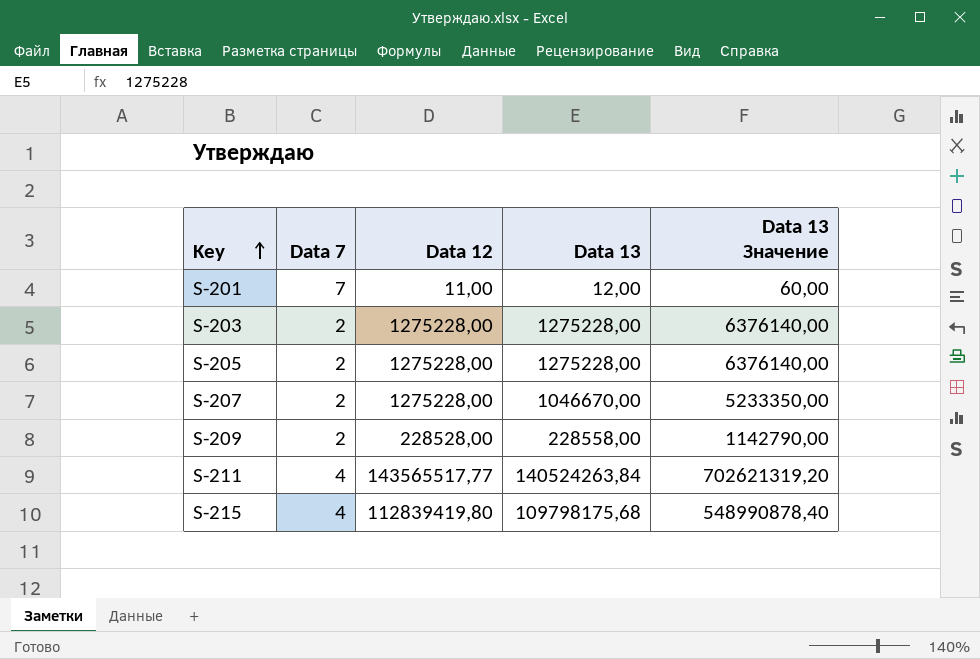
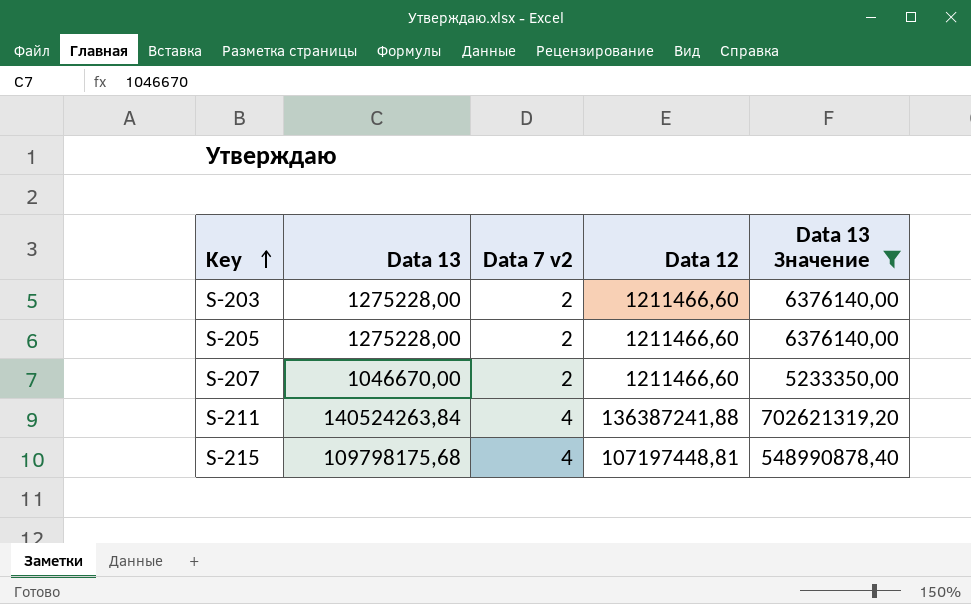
filter: none -> Data 13 Значение >= 5233350,00
column Data 13 | position: 4 -> 2
column name: Data 7 -> Data 7 v2
S-203 | Data 12: 1275228,00 -> 1211466,60
S-205 | Data 12: 1275228,00 -> 1211466,60
S-207 | Data 12: 1275228,00 -> 1211466,60
S-211 | Data 12: 143565517,77 -> 136387241,88
S-215 | Data 12: 112839419,80 -> 107197448,81

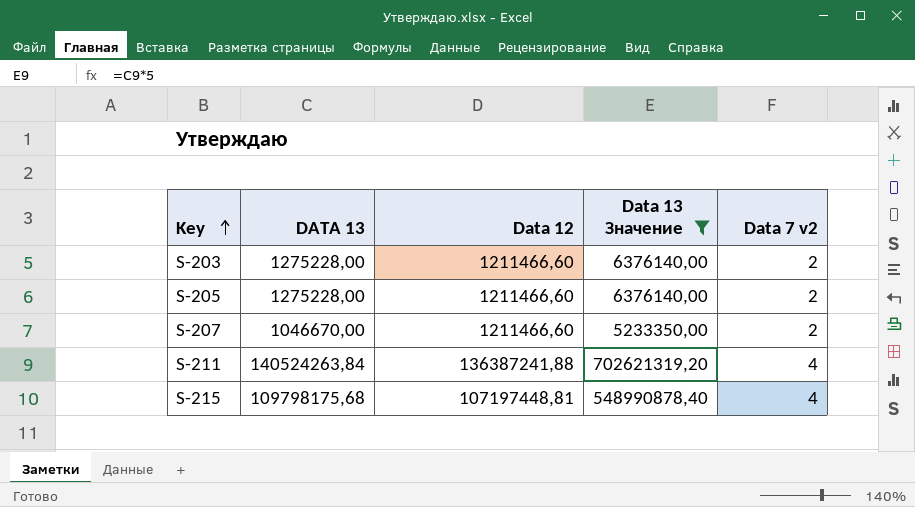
column name: Data 13 -> DATA 13
column Data 7 v2 | position: 3 -> 5

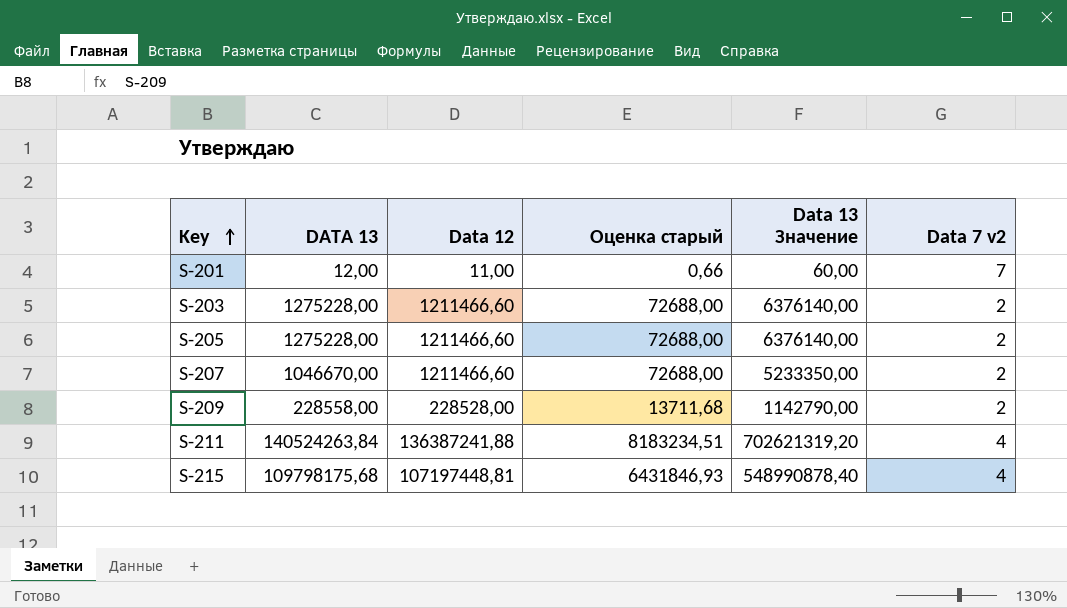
filter: Data 13 Значение >= 5233350,00 -> none
column Оценка старый | formula: none -> [Data 12] * 0,06

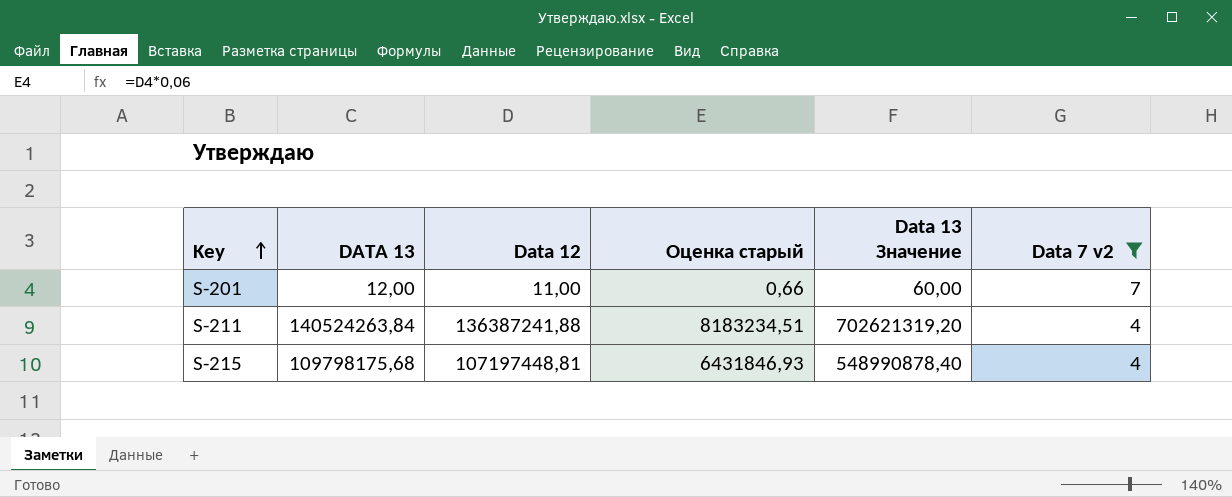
filter: none -> Data 7 v2 != 2

